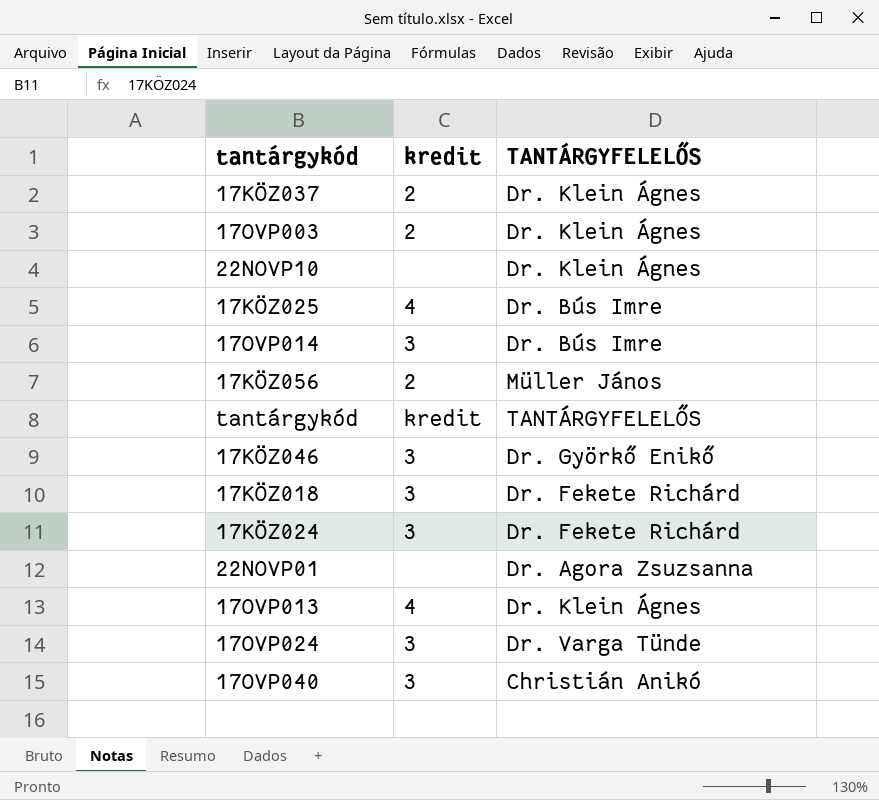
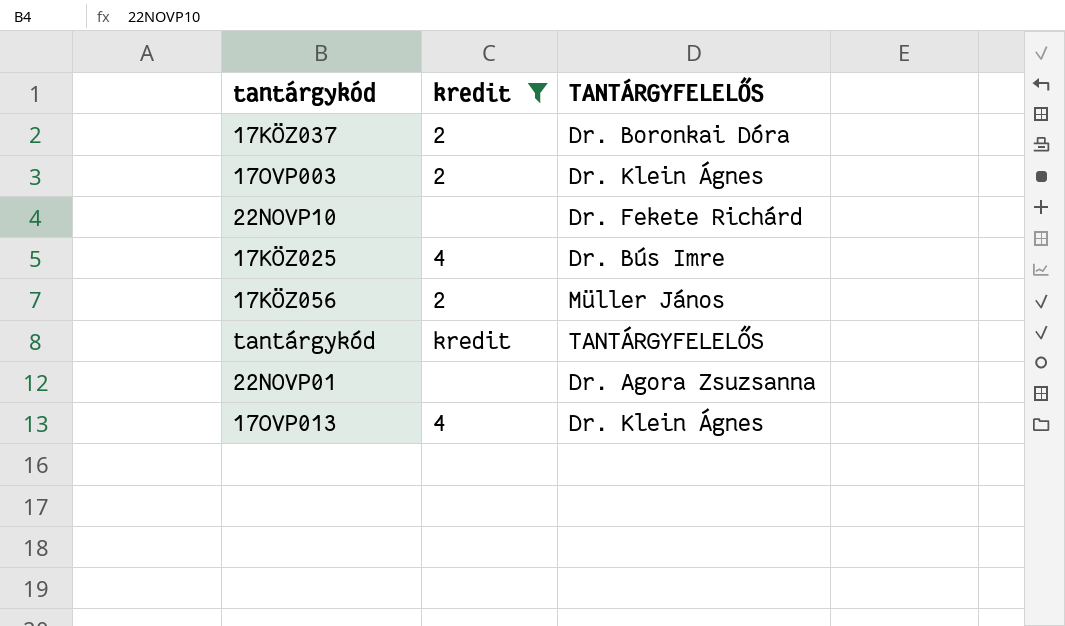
filter: none -> kredit != 3
17KÖZ037 | TANTÁRGYFELELŐS: Dr. Klein Ágnes -> Dr. Boronkai Dóra
22NOVP10 | TANTÁRGYFELELŐS: Dr. Klein Ágnes -> Dr. Fekete Richárd

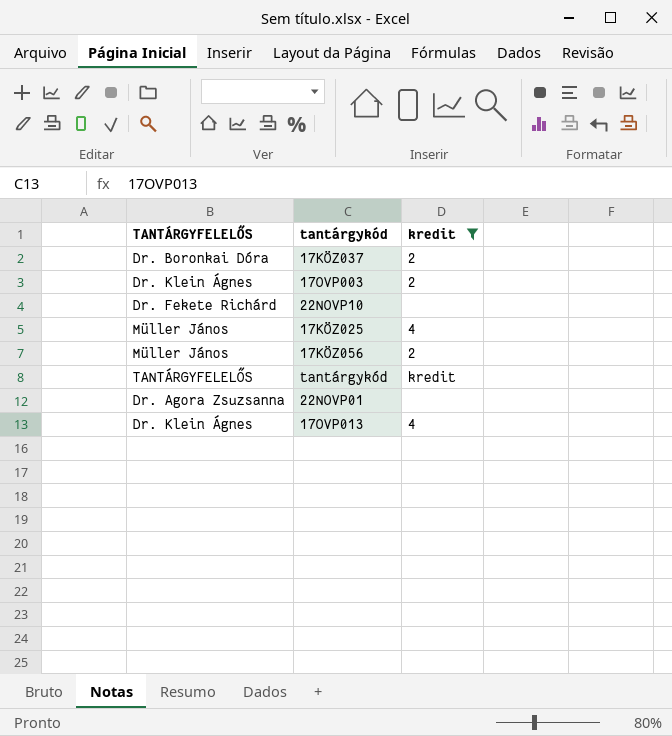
column TANTÁRGYFELELŐS | position: 3 -> 1
17KÖZ025 | TANTÁRGYFELELŐS: Dr. Bús Imre -> Müller János

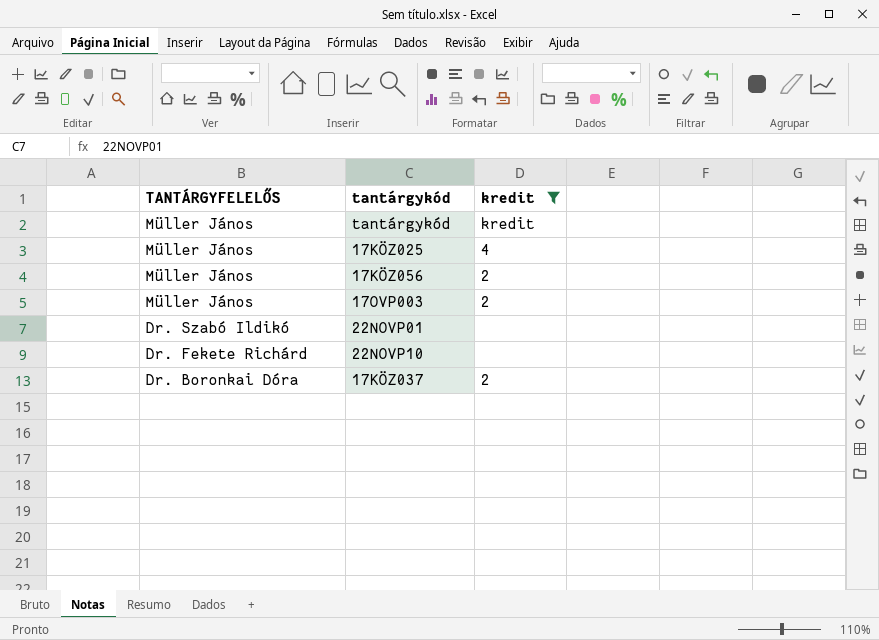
row order: none -> TANTÁRGYFELELŐS descending
row 17OVP013: Dr. Klein Ágnes | 4 -> none
tantárgykód | TANTÁRGYFELELŐS: TANTÁRGYFELELŐS -> Müller János
17OVP003 | TANTÁRGYFELELŐS: Dr. Klein Ágnes -> Müller János
22NOVP01 | TANTÁRGYFELELŐS: Dr. Agora Zsuzsanna -> Dr. Szabó Ildikó

